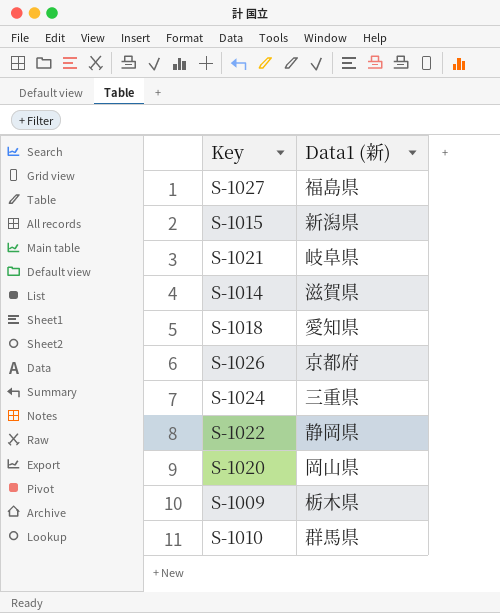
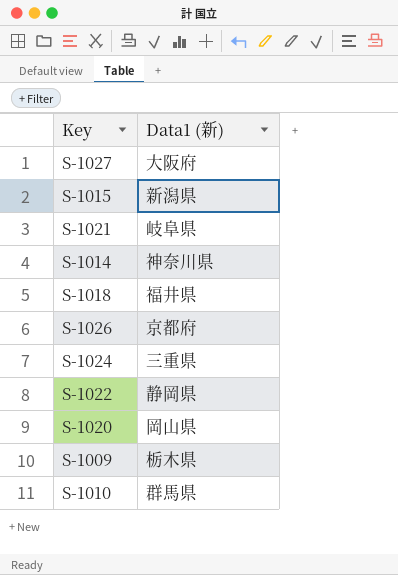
S-1027 | Data1 (新): 福島県 -> 大阪府
S-1014 | Data1 (新): 滋賀県 -> 神奈川県
S-1018 | Data1 (新): 愛知県 -> 福井県

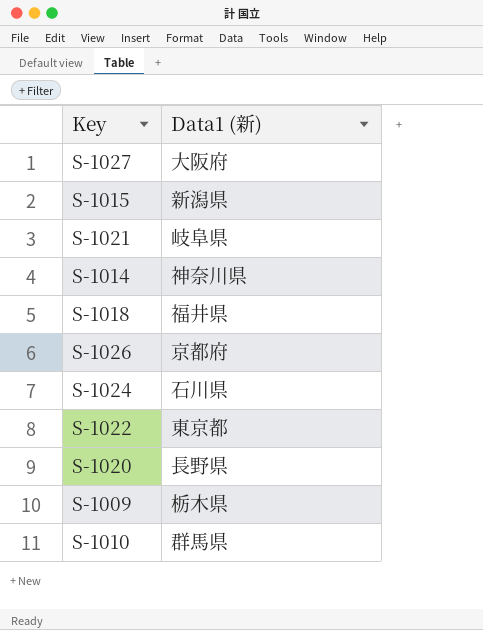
S-1024 | Data1 (新): 三重県 -> 石川県
S-1022 | Data1 (新): 静岡県 -> 東京都
S-1020 | Data1 (新): 岡山県 -> 長野県

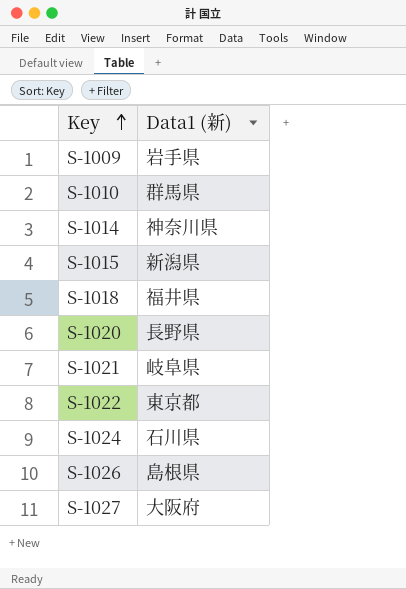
row order: none -> Key ascending
S-1009 | Data1 (新): 栃木県 -> 岩手県
S-1026 | Data1 (新): 京都府 -> 島根県

